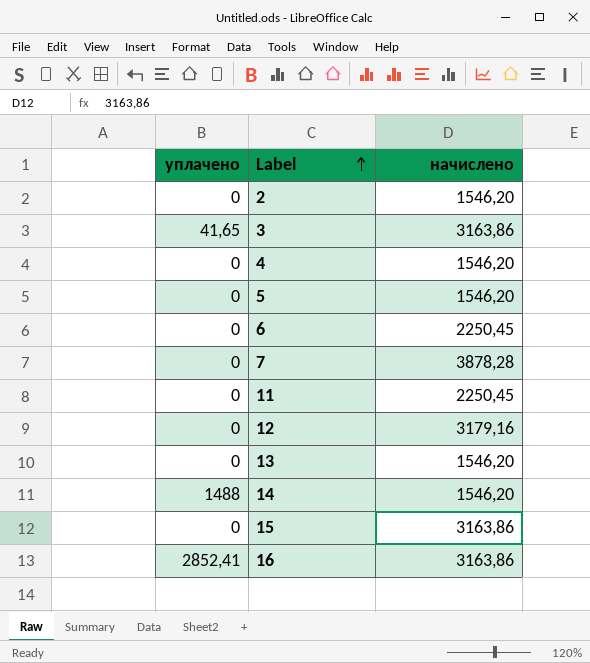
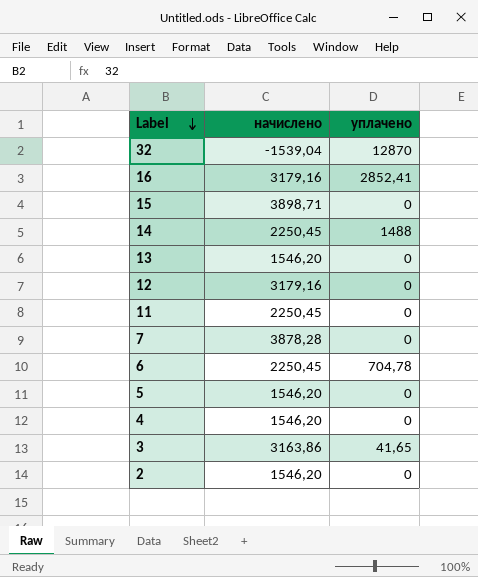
row order: Label ascending -> Label descending
column уплачено | position: 1 -> 3
row 32: none -> -1539,04 | 12870
16 | начислено: 3163,86 -> 3179,16
15 | начислено: 3163,86 -> 3898,71
14 | начислено: 1546,20 -> 2250,45
6 | уплачено: 0 -> 704,78

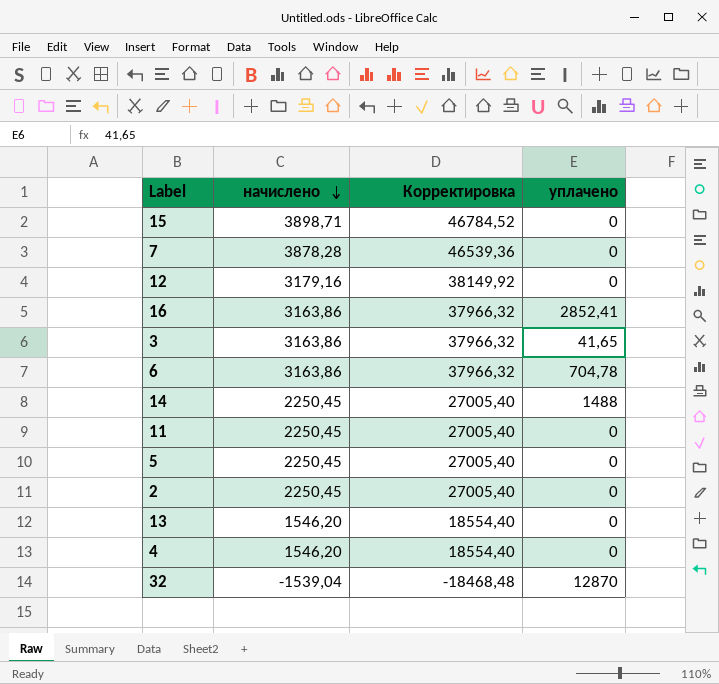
row order: Label descending -> начислено descending
column Корректировка | formula: none -> [начислено] * 12
16 | начислено: 3179,16 -> 3163,86
6 | начислено: 2250,45 -> 3163,86
5 | начислено: 1546,20 -> 2250,45
2 | начислено: 1546,20 -> 2250,45

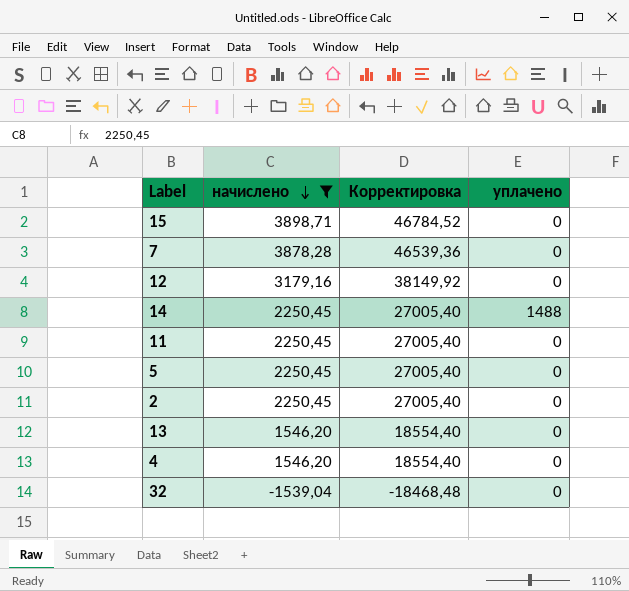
filter: none -> начислено != 3163,86
32 | уплачено: 12870 -> 0

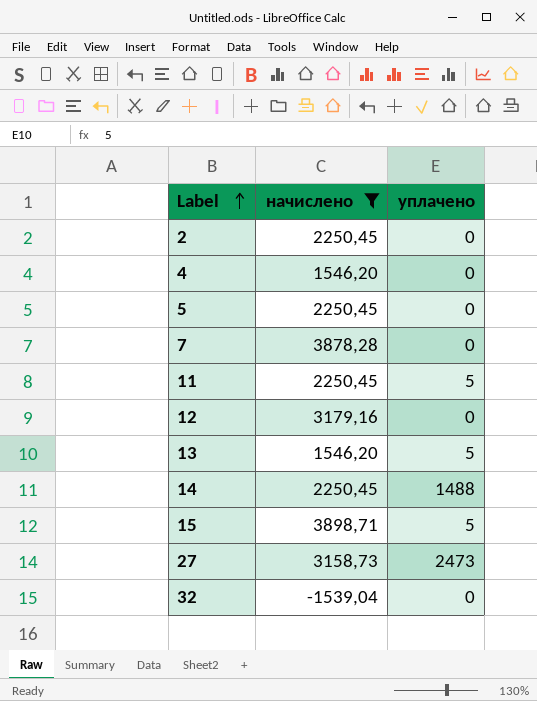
row order: начислено descending -> Label ascending
column Корректировка | formula: [начислено] * 12 -> none
11 | уплачено: 0 -> 5
13 | уплачено: 0 -> 5
15 | уплачено: 0 -> 5
row 27: none -> 3158,73 | 2473

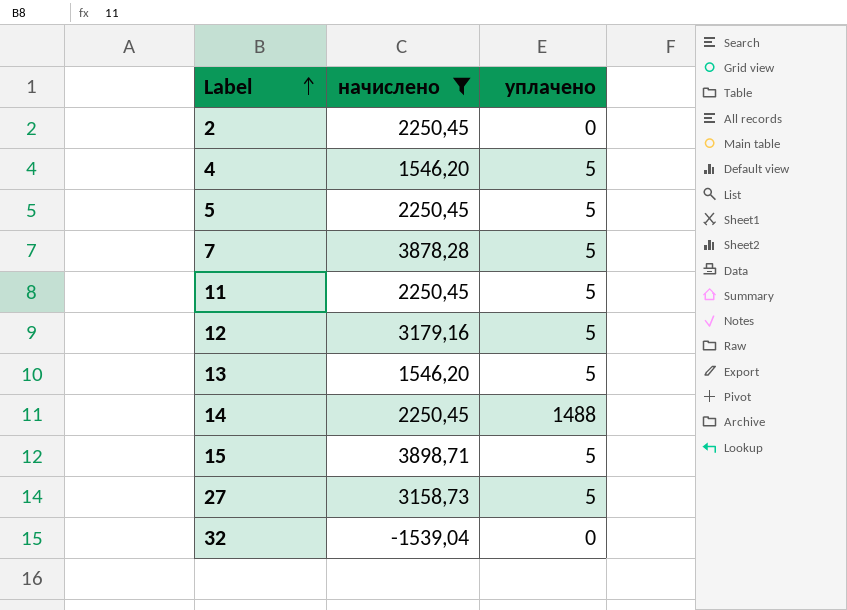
4 | уплачено: 0 -> 5
5 | уплачено: 0 -> 5
7 | уплачено: 0 -> 5
12 | уплачено: 0 -> 5
27 | уплачено: 2473 -> 5

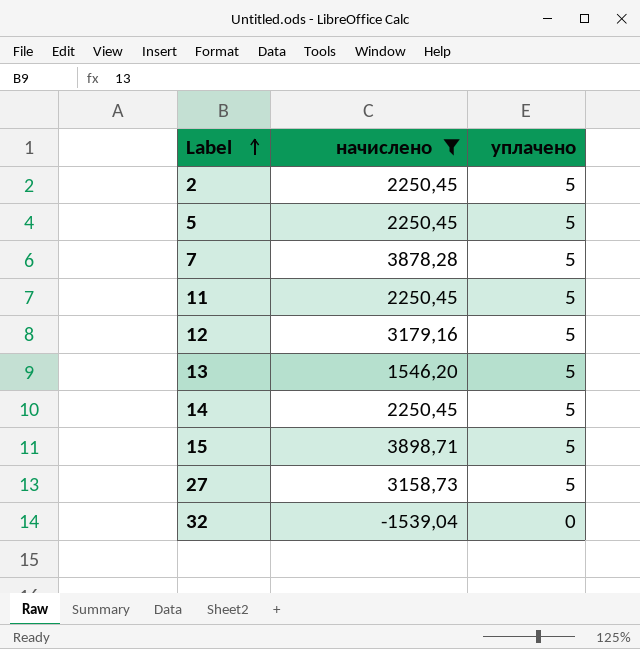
row 4: 1546,20 | 5 -> none
2 | уплачено: 0 -> 5
14 | уплачено: 1488 -> 5

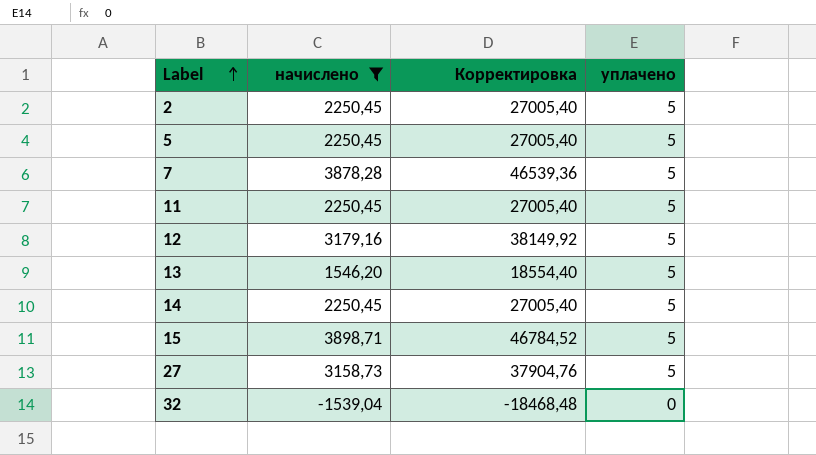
column Корректировка | formula: none -> [начислено] * 12

